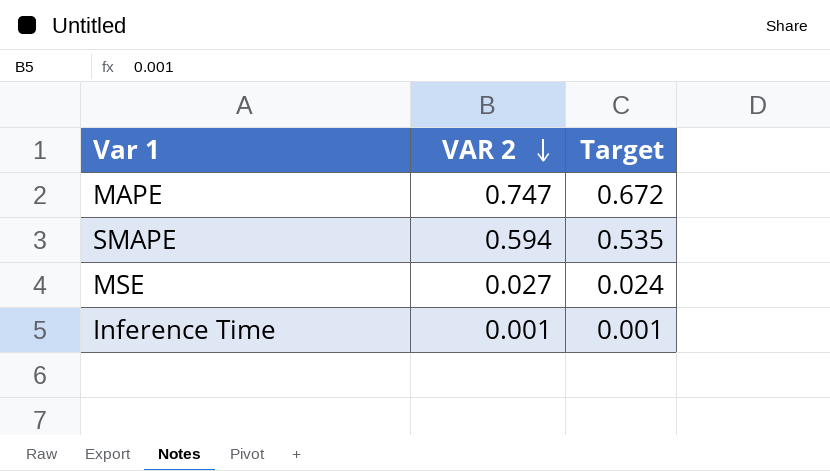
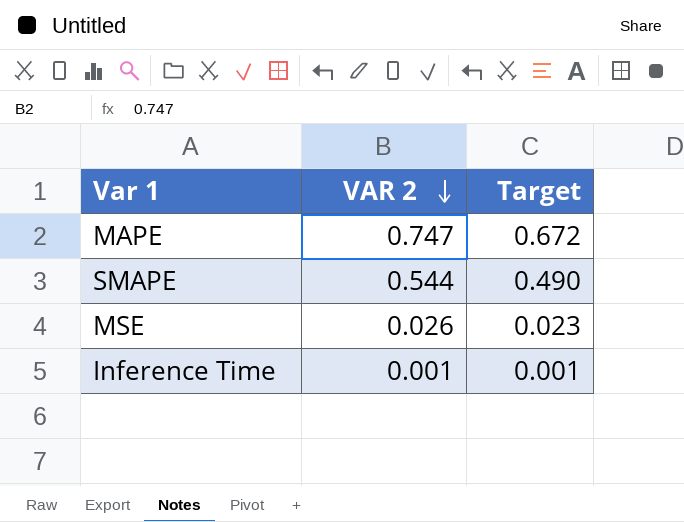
SMAPE | VAR 2: 0.594 -> 0.544
SMAPE | Target: 0.535 -> 0.490
MSE | VAR 2: 0.027 -> 0.026
MSE | Target: 0.024 -> 0.023

